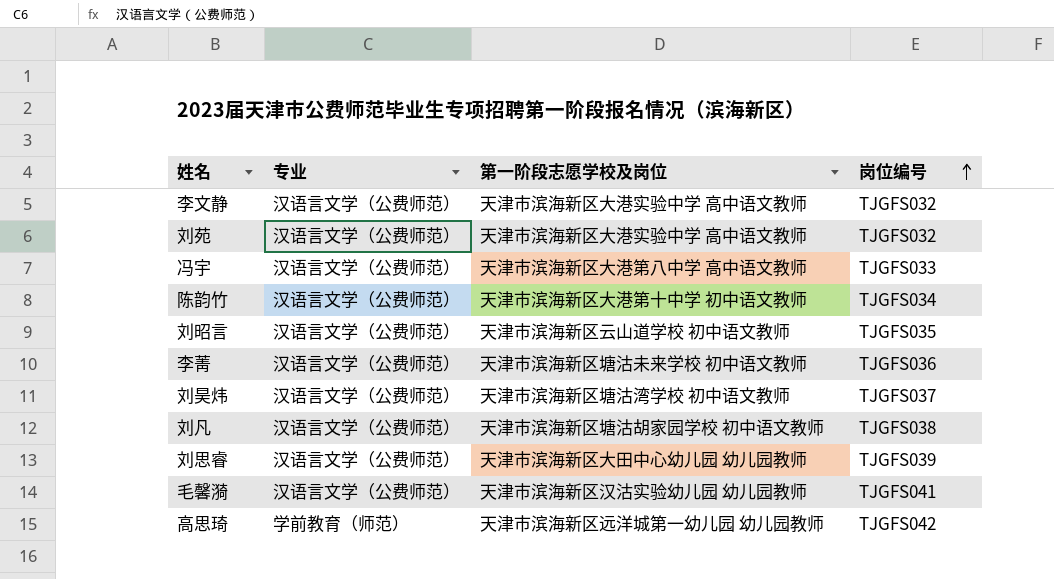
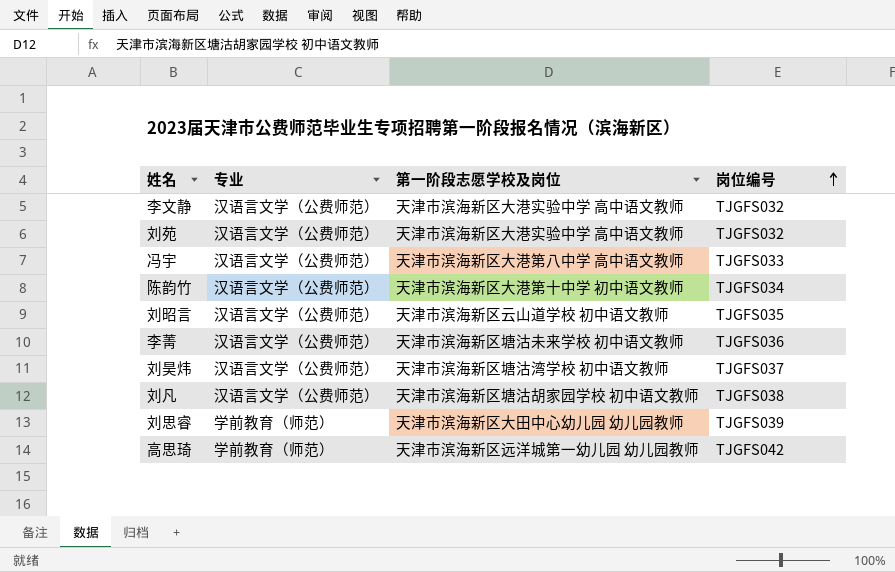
row 毛馨漪: 汉语言文学（公费师范） | 天津市滨海新区汉沽实验幼儿园 幼儿园教师 | TJGFS041 -> none
刘思睿 | 专业: 汉语言文学（公费师范） -> 学前教育（师范）

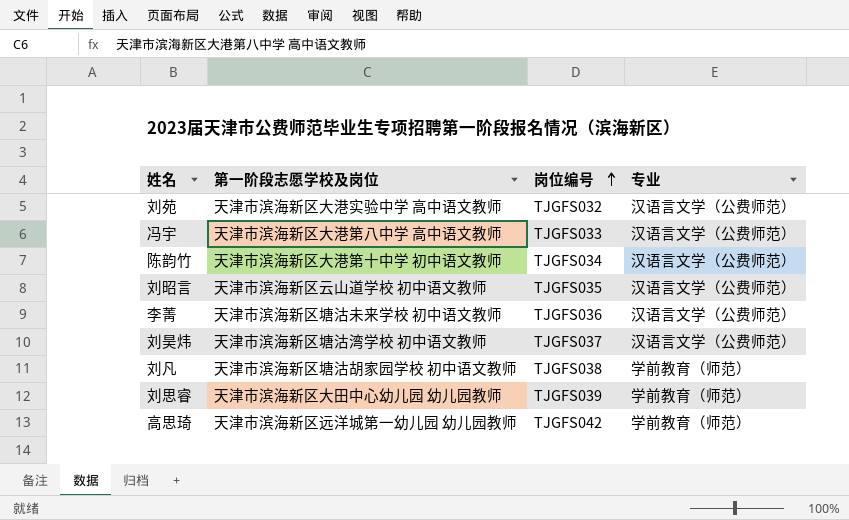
column 专业 | position: 2 -> 4
row 李文静: 汉语言文学（公费师范） | 天津市滨海新区大港实验中学 高中语文教师 | TJGFS032 -> none
刘凡 | 专业: 汉语言文学（公费师范） -> 学前教育（师范）

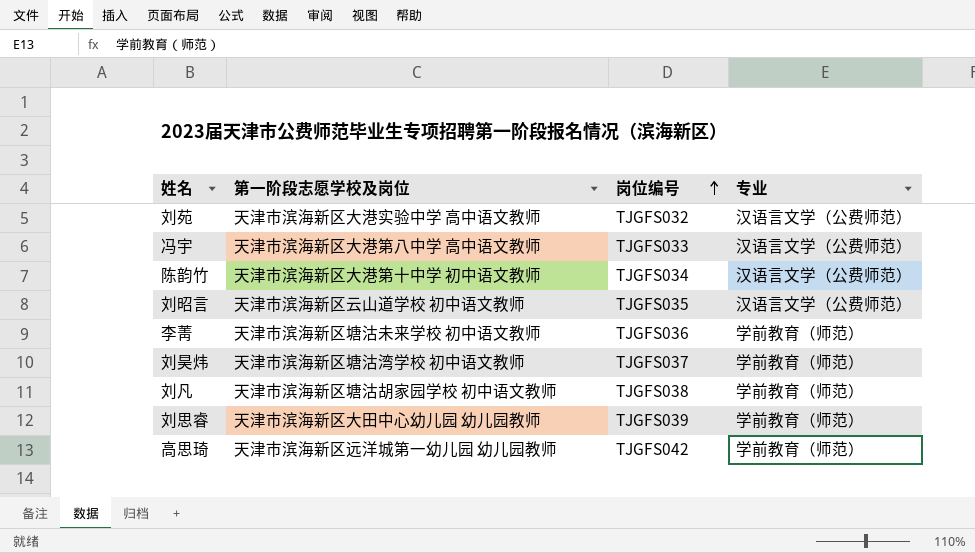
李菁 | 专业: 汉语言文学（公费师范） -> 学前教育（师范）
刘昊炜 | 专业: 汉语言文学（公费师范） -> 学前教育（师范）

